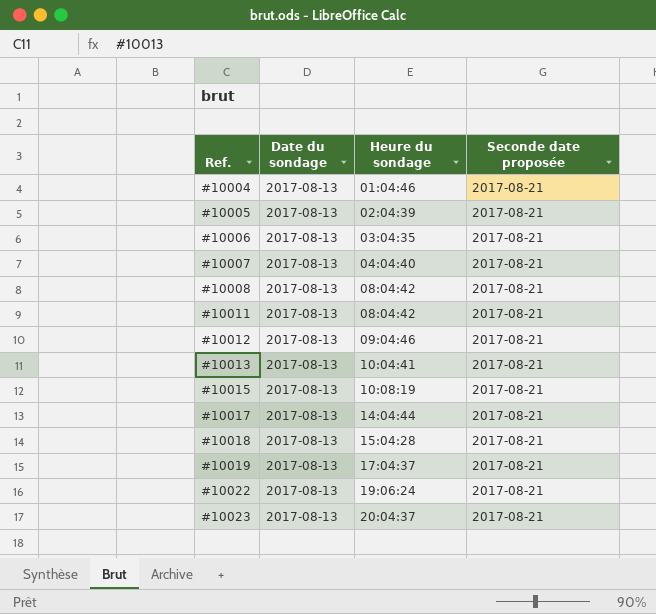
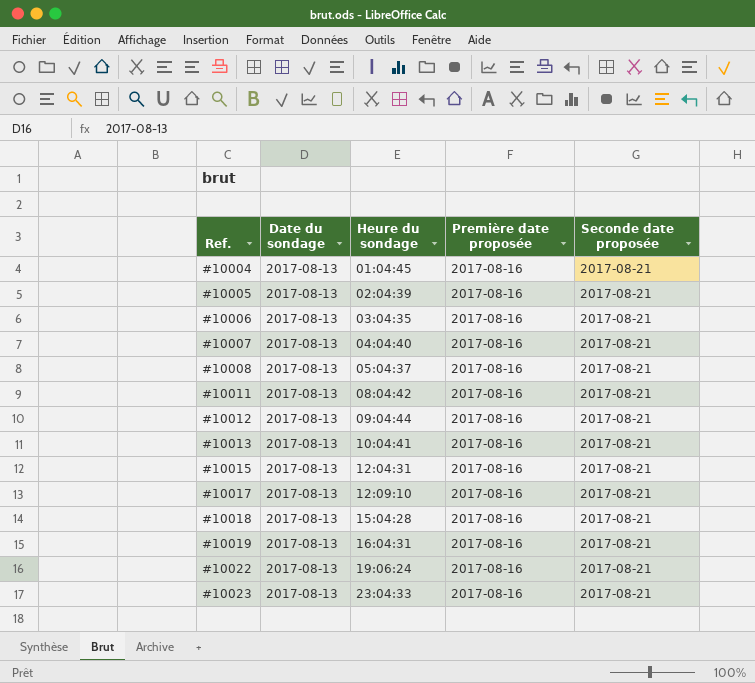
column Première date proposée | position: none -> 4
#10004 | Heure du sondage: 01:04:46 -> 01:04:45
#10008 | Heure du sondage: 08:04:42 -> 05:04:37
#10012 | Heure du sondage: 09:04:46 -> 09:04:44
#10015 | Heure du sondage: 10:08:19 -> 12:04:31
#10017 | Heure du sondage: 14:04:44 -> 12:09:10
#10019 | Heure du sondage: 17:04:37 -> 16:04:31
#10023 | Heure du sondage: 20:04:37 -> 23:04:33

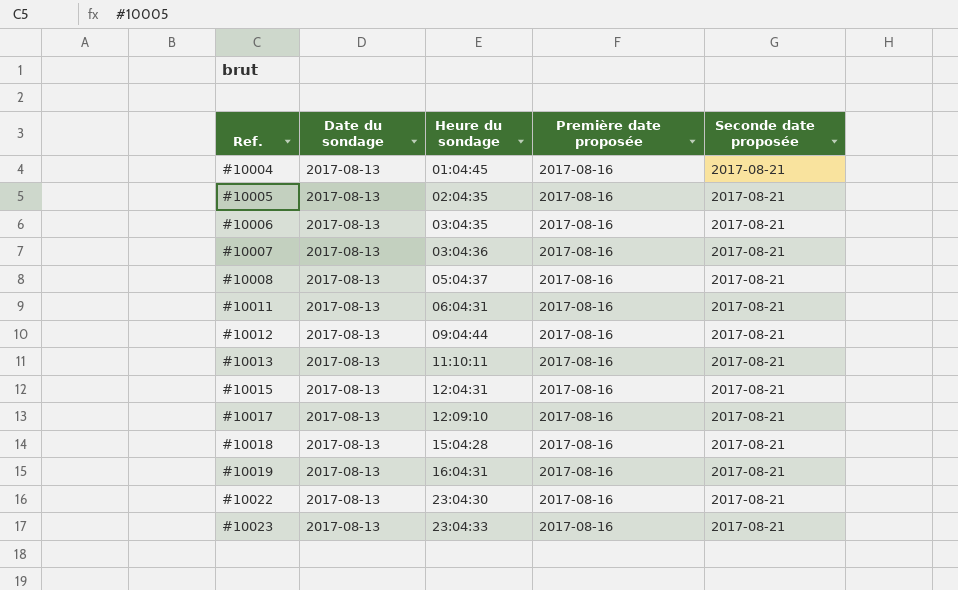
#10005 | Heure du sondage: 02:04:39 -> 02:04:35
#10007 | Heure du sondage: 04:04:40 -> 03:04:36
#10011 | Heure du sondage: 08:04:42 -> 06:04:31
#10013 | Heure du sondage: 10:04:41 -> 11:10:11
#10022 | Heure du sondage: 19:06:24 -> 23:04:30

